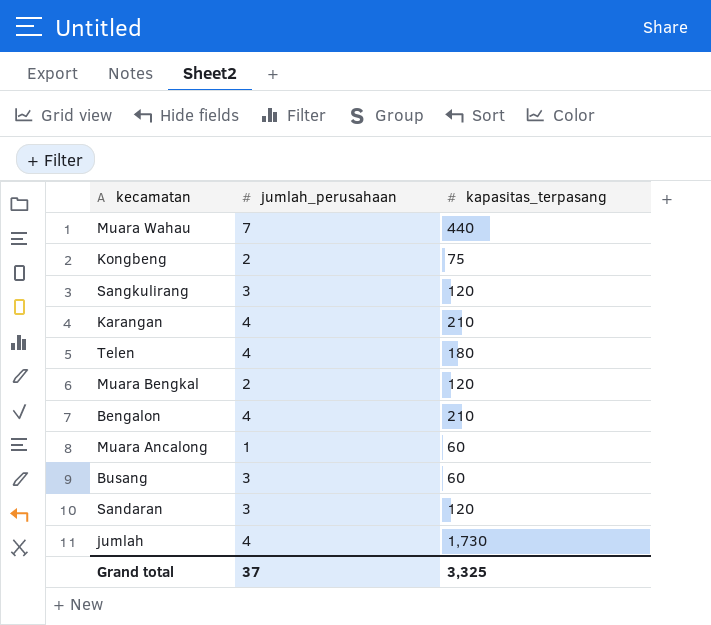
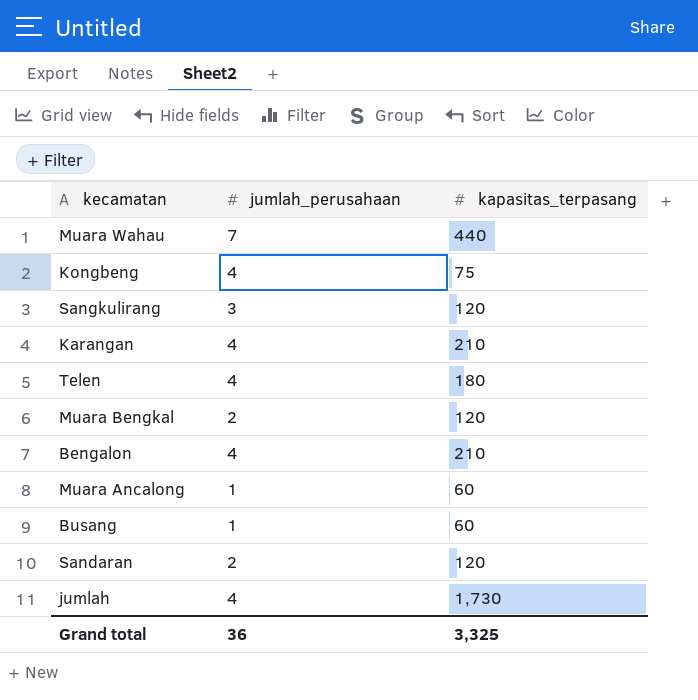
Kongbeng | jumlah_perusahaan: 2 -> 4
Busang | jumlah_perusahaan: 3 -> 1
Sandaran | jumlah_perusahaan: 3 -> 2
Grand total | jumlah_perusahaan: 37 -> 36

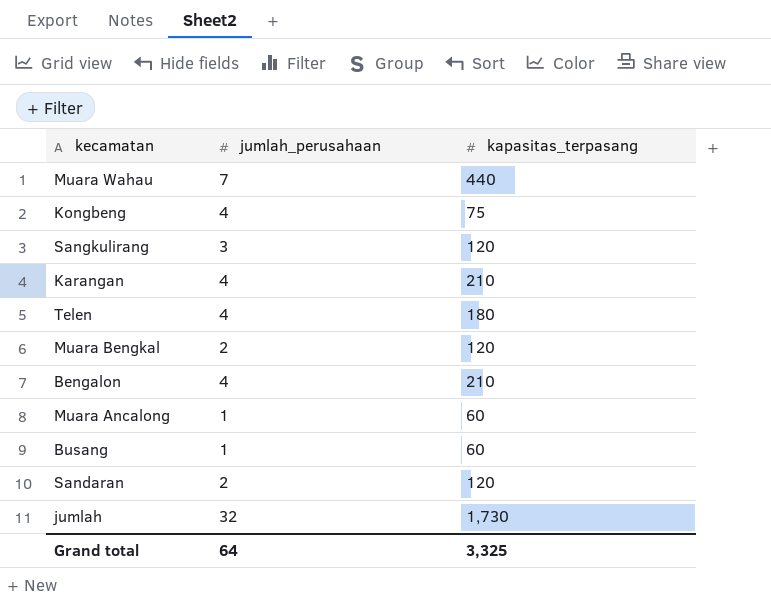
jumlah | jumlah_perusahaan: 4 -> 32
Grand total | jumlah_perusahaan: 36 -> 64

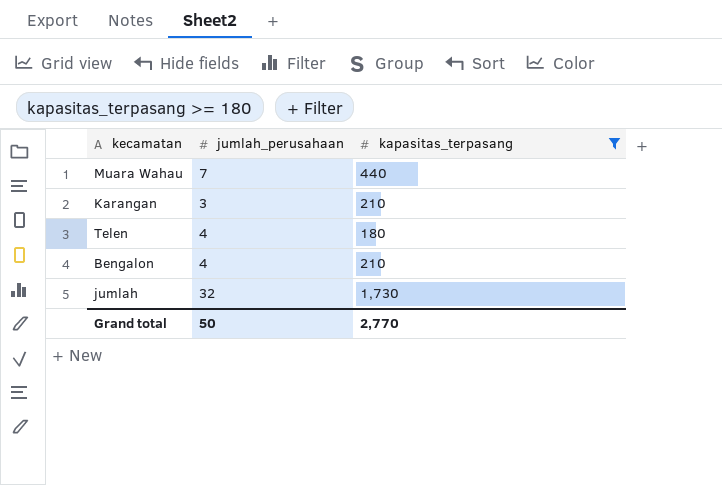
filter: none -> kapasitas_terpasang >= 180
Karangan | jumlah_perusahaan: 4 -> 3
Grand total | jumlah_perusahaan: 64 -> 50
Grand total | kapasitas_terpasang: 3,325 -> 2,770

